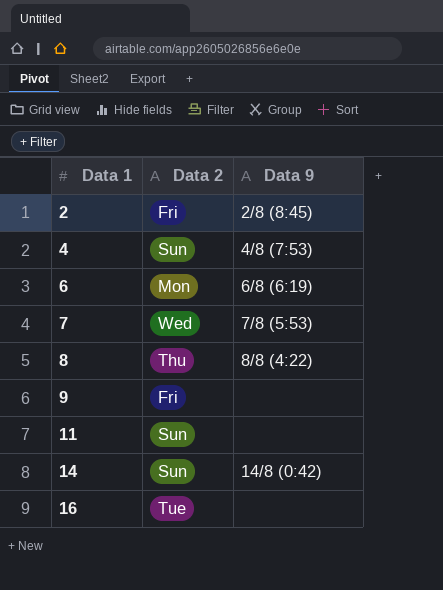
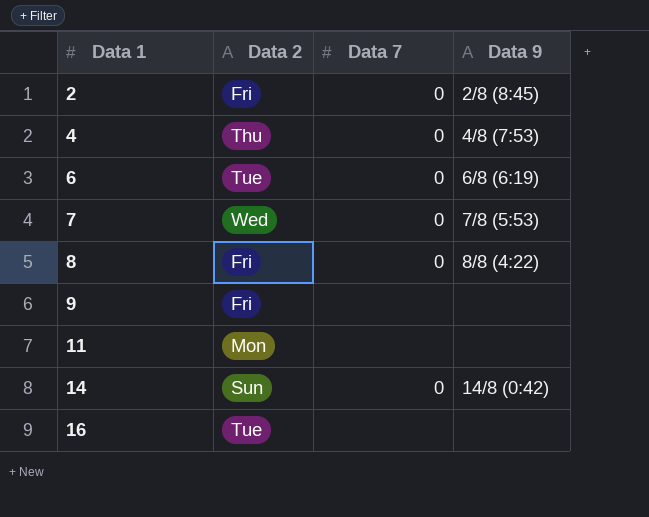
column Data 7 | position: none -> 3
4 | Data 2: Sun -> Thu
6 | Data 2: Mon -> Tue
8 | Data 2: Thu -> Fri
11 | Data 2: Sun -> Mon

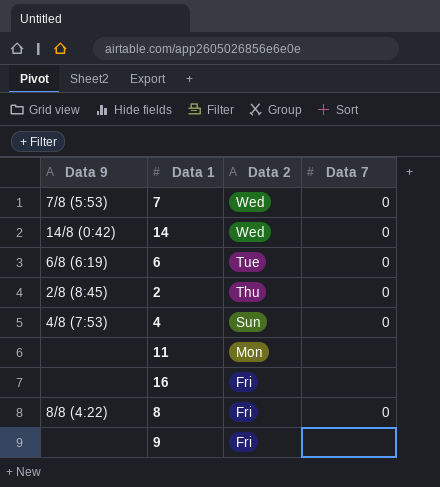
row order: Data 1 ascending -> Data 2 descending
column Data 9 | position: 4 -> 1
14 | Data 2: Sun -> Wed
2 | Data 2: Fri -> Thu
4 | Data 2: Thu -> Sun
16 | Data 2: Tue -> Fri

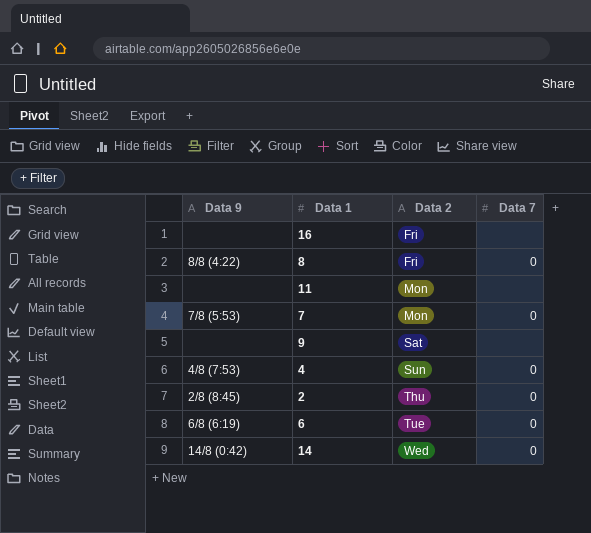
row order: Data 2 descending -> Data 2 ascending
7 | Data 2: Wed -> Mon
9 | Data 2: Fri -> Sat

